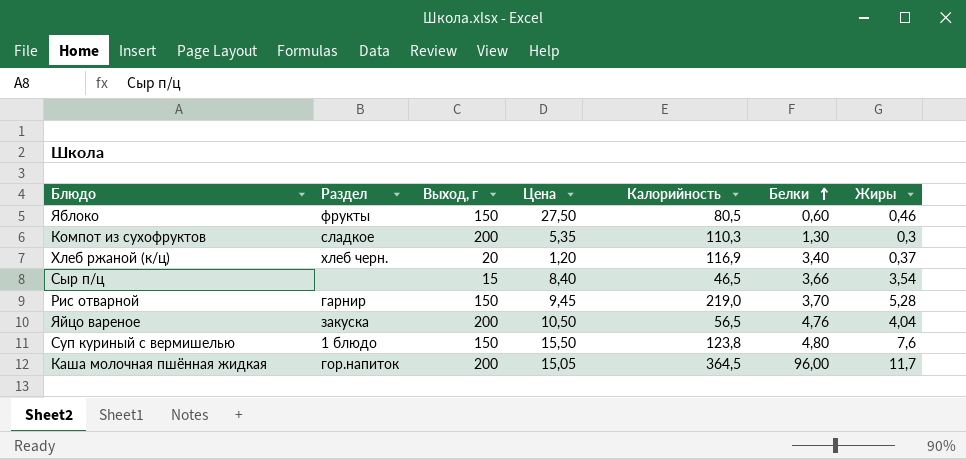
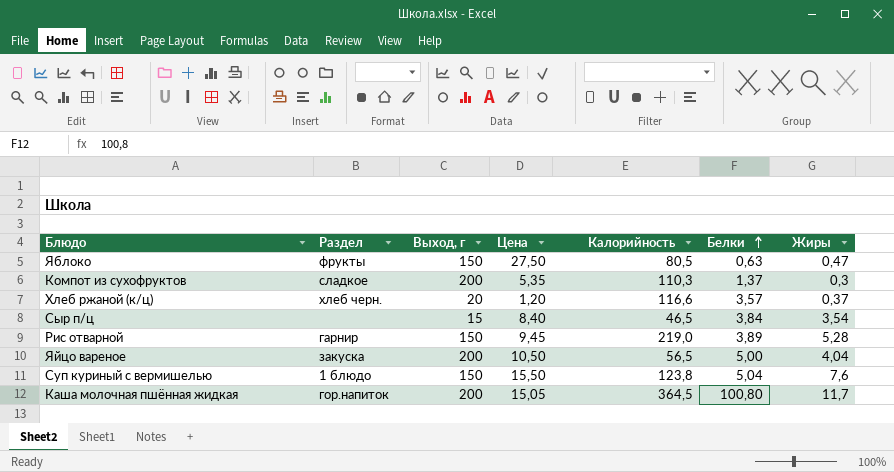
Яблоко | Белки: 0,60 -> 0,63
Яблоко | Жиры: 0,46 -> 0,47
Компот из сухофруктов | Белки: 1,30 -> 1,37
Хлеб ржаной (к/ц) | Калорийность: 116,9 -> 116,6
Хлеб ржаной (к/ц) | Белки: 3,40 -> 3,57
Сыр п/ц | Белки: 3,66 -> 3,84
Рис отварной | Белки: 3,70 -> 3,89
Яйцо вареное | Белки: 4,76 -> 5,00
Суп куриный с вермишелью | Белки: 4,80 -> 5,04
Каша молочная пшённая жидкая | Белки: 96,00 -> 100,80

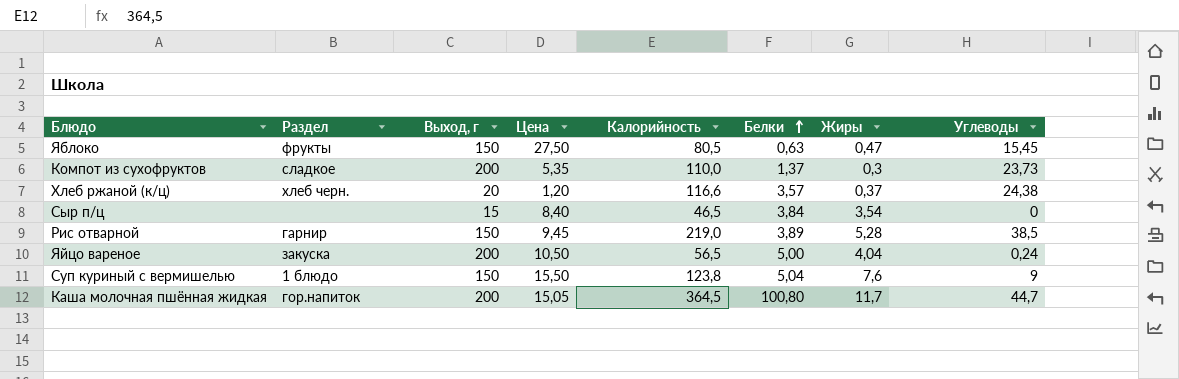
column Углеводы | position: none -> 8
Компот из сухофруктов | Калорийность: 110,3 -> 110,0

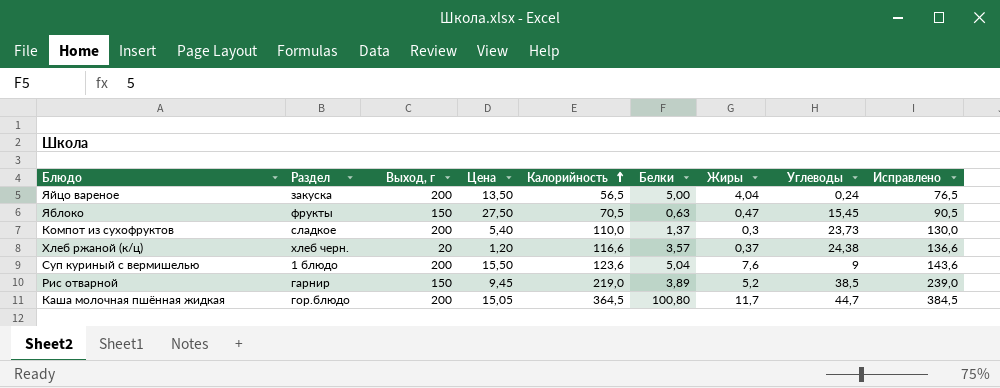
row order: Белки ascending -> Калорийность ascending
column Исправлено | formula: none -> [Калорийность] + 20
row Сыр п/ц: none | 15 | 8,40 | 46,5 | 3,84 | 3,54 | 0 -> none
Яйцо вареное | Цена: 10,50 -> 13,50
Яблоко | Калорийность: 80,5 -> 70,5
Компот из сухофруктов | Цена: 5,35 -> 5,40
Суп куриный с вермишелью | Выход, г: 150 -> 200
Суп куриный с вермишелью | Калорийность: 123,8 -> 123,6
Рис отварной | Жиры: 5,28 -> 5,2
Каша молочная пшённая жидкая | Раздел: гор.напиток -> гор.блюдо

